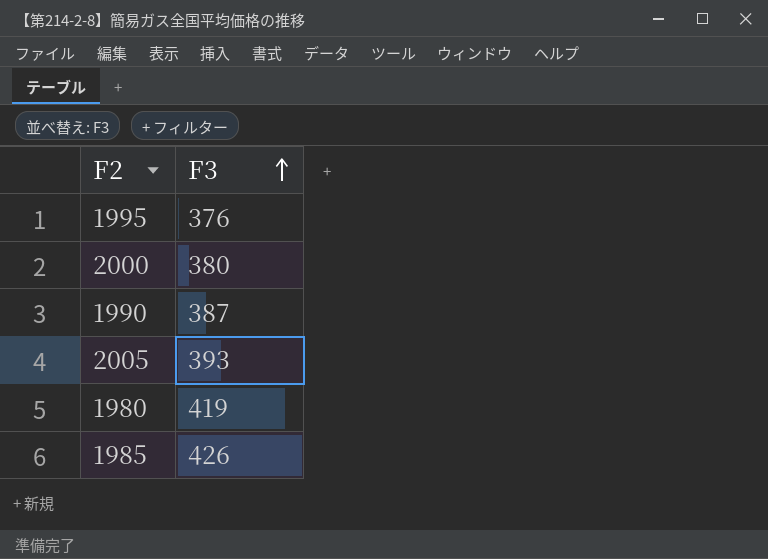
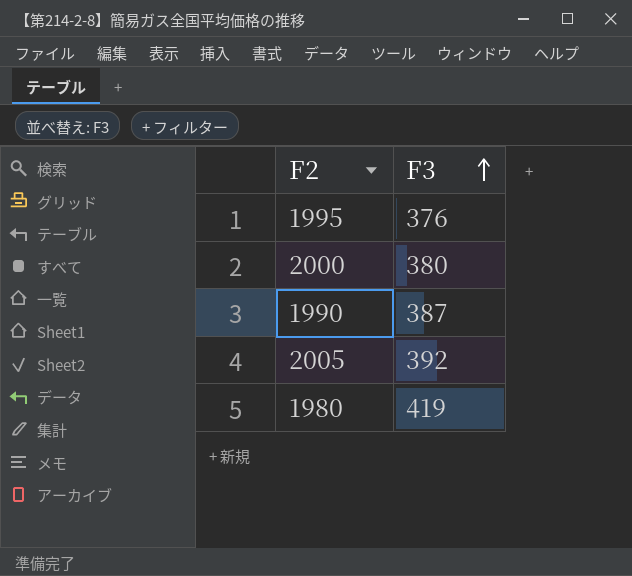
row 1985: 426 -> none
2005 | F3: 393 -> 392

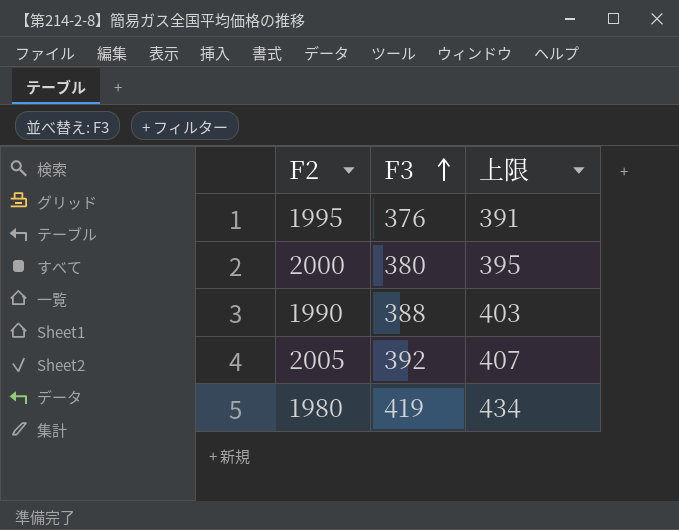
column 上限 | formula: none -> [F3] + 15
1990 | F3: 387 -> 388

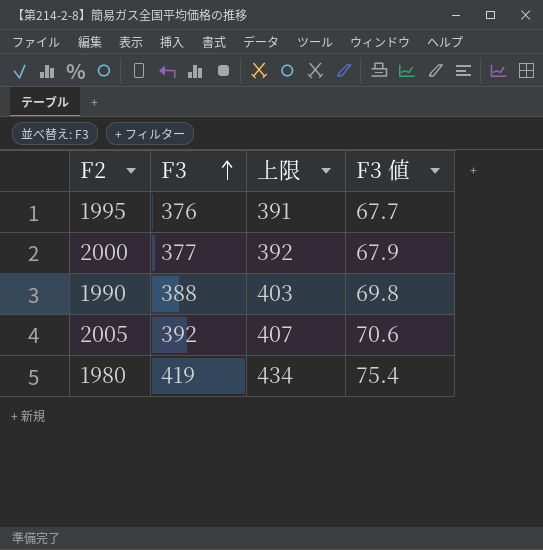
column F3 値 | formula: none -> [F3] * 0.18
2000 | F3: 380 -> 377
2000 | 上限: 395 -> 392

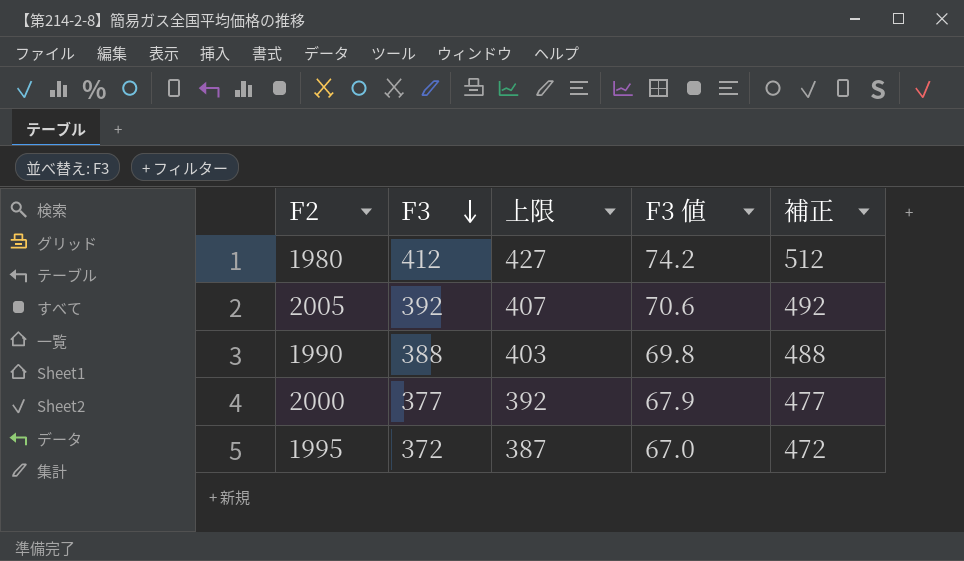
row order: F3 ascending -> F3 descending
column 補正 | formula: none -> [F3] + 100
1980 | F3: 419 -> 412
1980 | 上限: 434 -> 427
1980 | F3 値: 75.4 -> 74.2
1995 | F3: 376 -> 372
1995 | 上限: 391 -> 387
1995 | F3 値: 67.7 -> 67.0

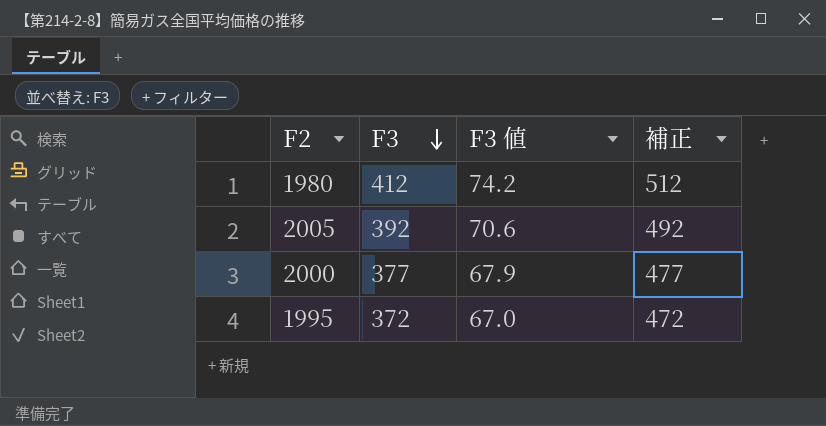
column 上限 | formula: [F3] + 15 -> none
row 1990: 388 | 403 | 69.8 | 488 -> none

